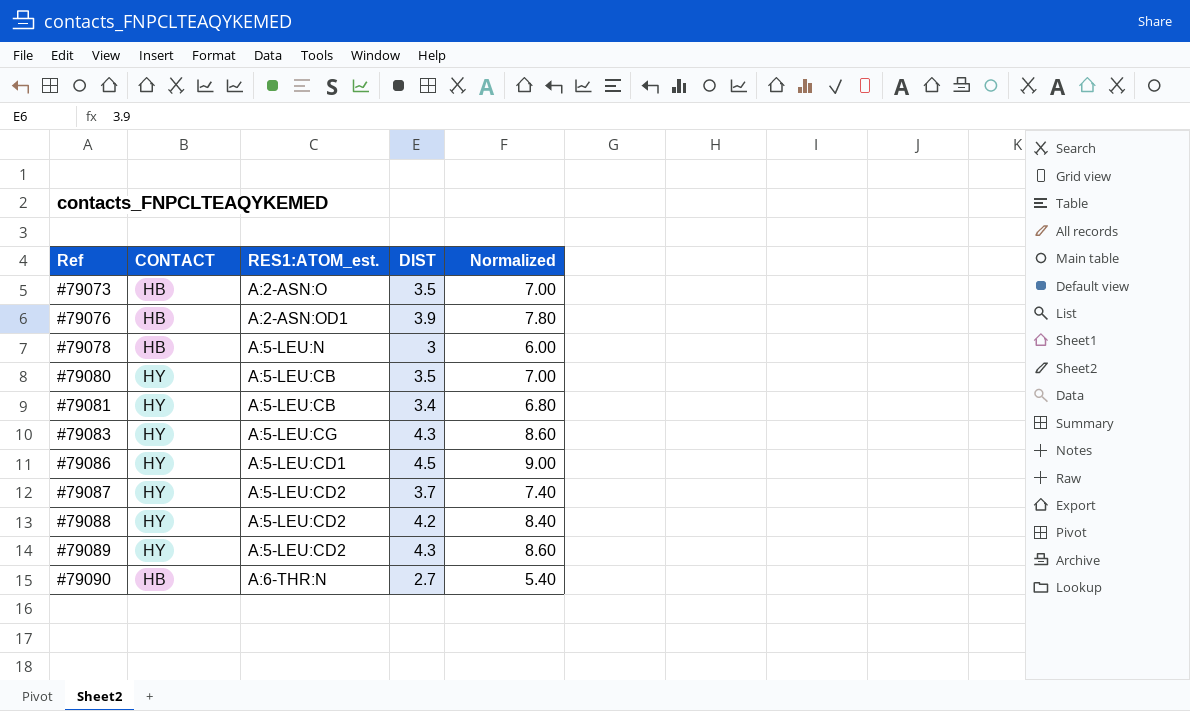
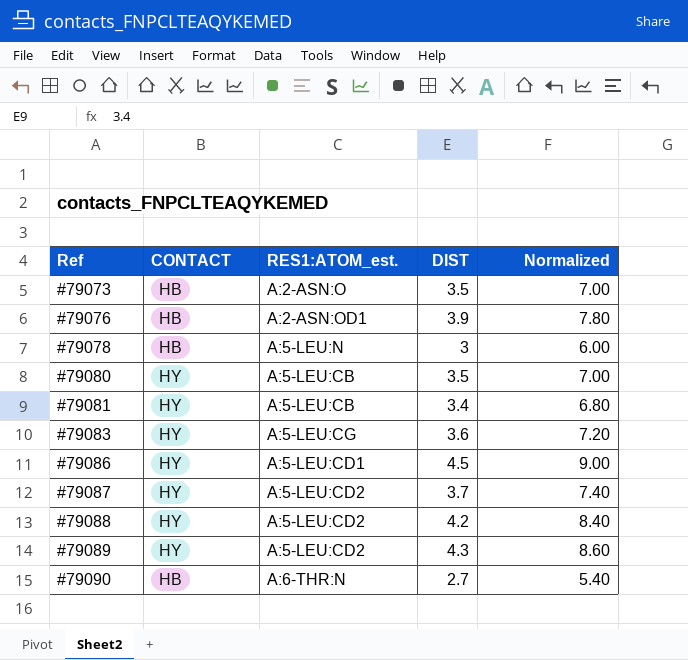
#79083 | DIST: 4.3 -> 3.6
#79083 | Normalized: 8.60 -> 7.20

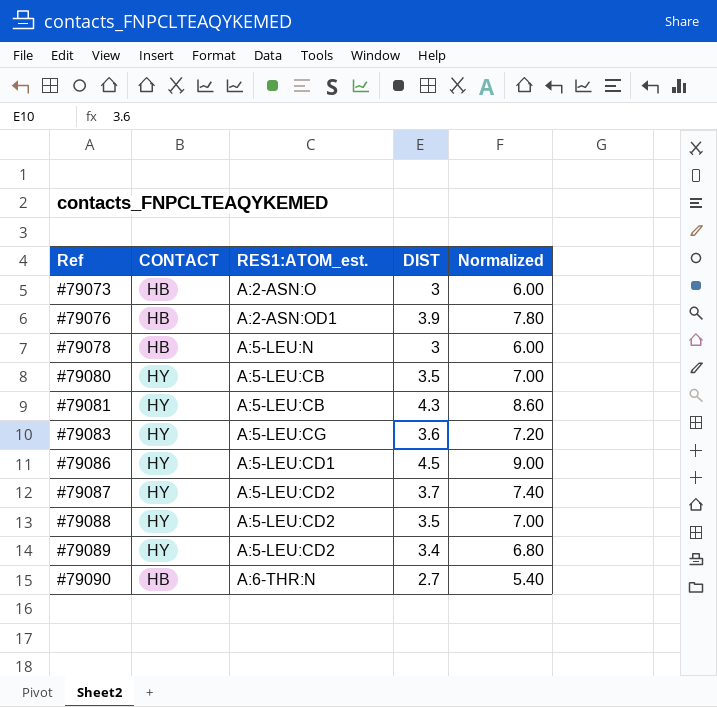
#79073 | DIST: 3.5 -> 3
#79073 | Normalized: 7.00 -> 6.00
#79081 | DIST: 3.4 -> 4.3
#79081 | Normalized: 6.80 -> 8.60
#79088 | DIST: 4.2 -> 3.5
#79088 | Normalized: 8.40 -> 7.00
#79089 | DIST: 4.3 -> 3.4
#79089 | Normalized: 8.60 -> 6.80

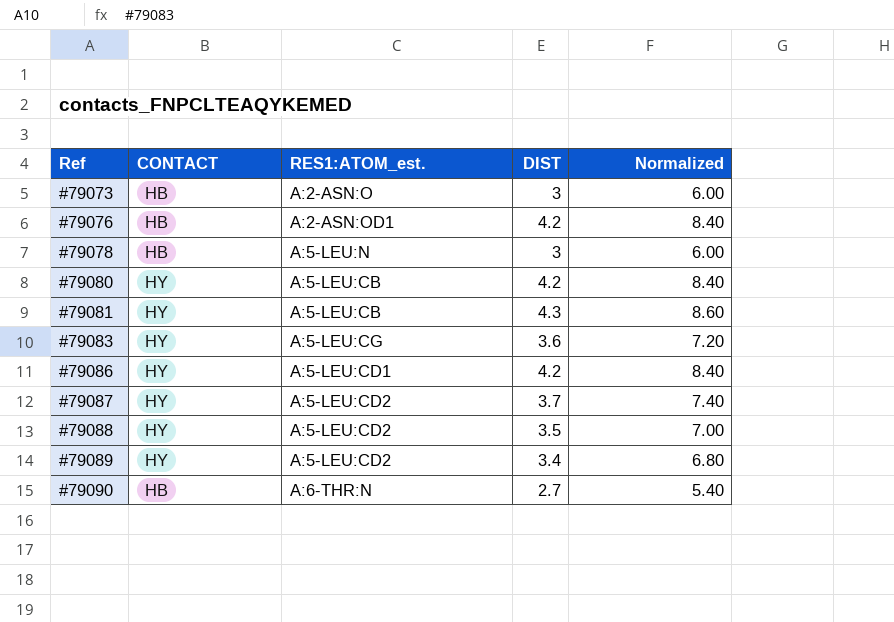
#79076 | DIST: 3.9 -> 4.2
#79076 | Normalized: 7.80 -> 8.40
#79080 | DIST: 3.5 -> 4.2
#79080 | Normalized: 7.00 -> 8.40
#79086 | DIST: 4.5 -> 4.2
#79086 | Normalized: 9.00 -> 8.40

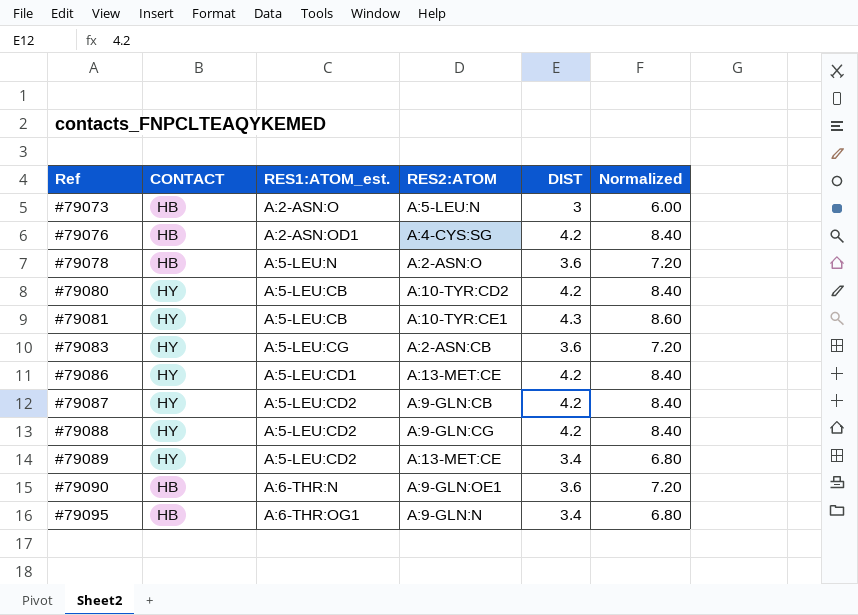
column RES2:ATOM | position: none -> 4
#79078 | DIST: 3 -> 3.6
#79078 | Normalized: 6.00 -> 7.20
#79087 | DIST: 3.7 -> 4.2
#79087 | Normalized: 7.40 -> 8.40
#79088 | DIST: 3.5 -> 4.2
#79088 | Normalized: 7.00 -> 8.40
#79090 | DIST: 2.7 -> 3.6
#79090 | Normalized: 5.40 -> 7.20
row #79095: none -> HB | A:6-THR:OG1 | A:9-GLN:N | 3.4 | 6.80

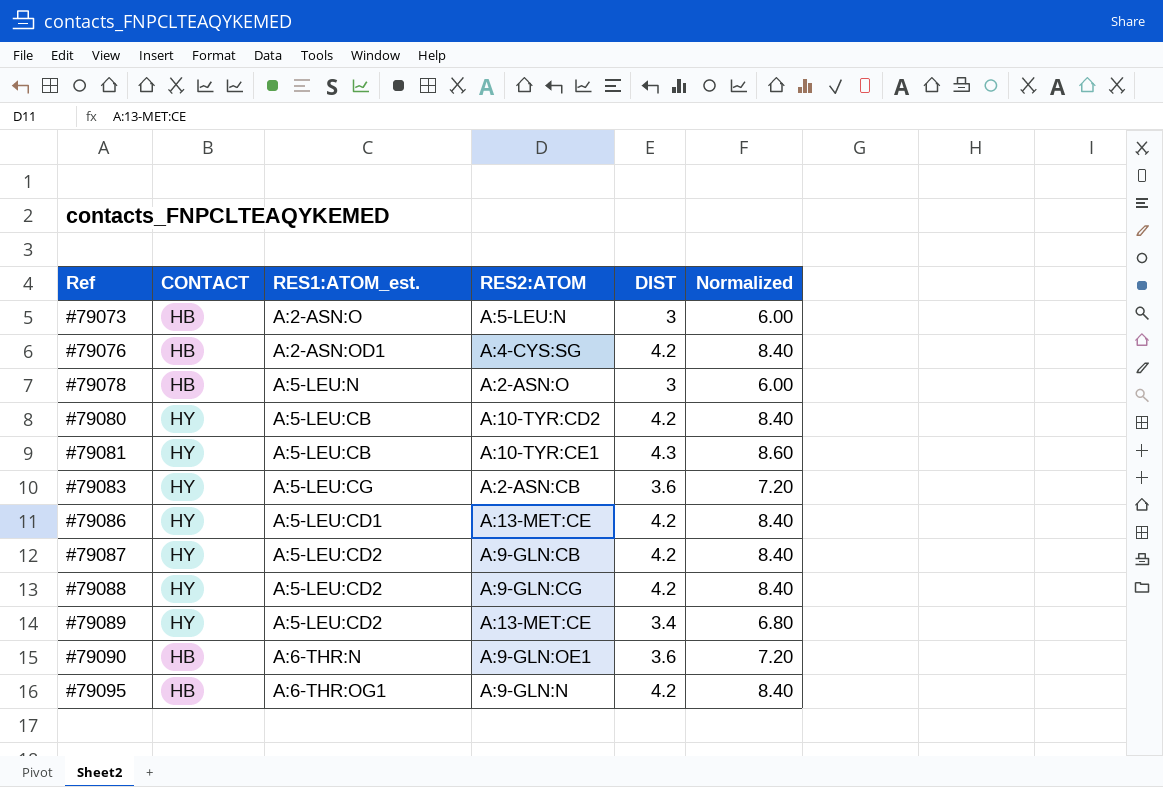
#79078 | DIST: 3.6 -> 3
#79078 | Normalized: 7.20 -> 6.00
#79095 | DIST: 3.4 -> 4.2
#79095 | Normalized: 6.80 -> 8.40

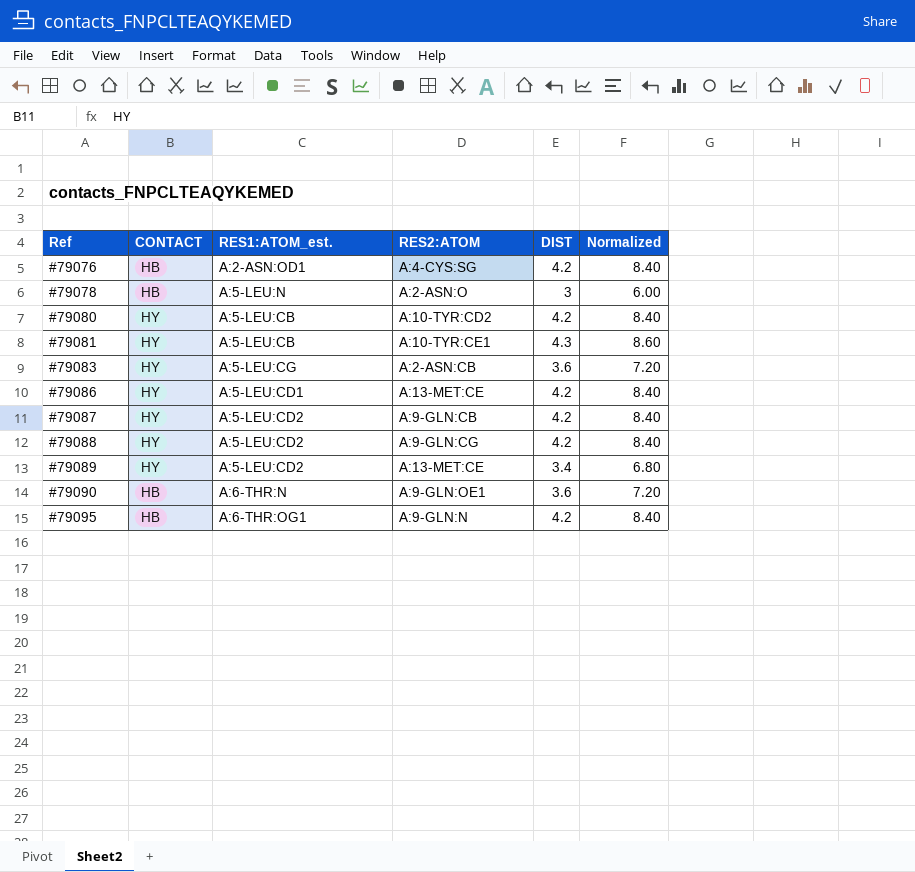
row #79073: HB | A:2-ASN:O | A:5-LEU:N | 3 | 6.00 -> none

